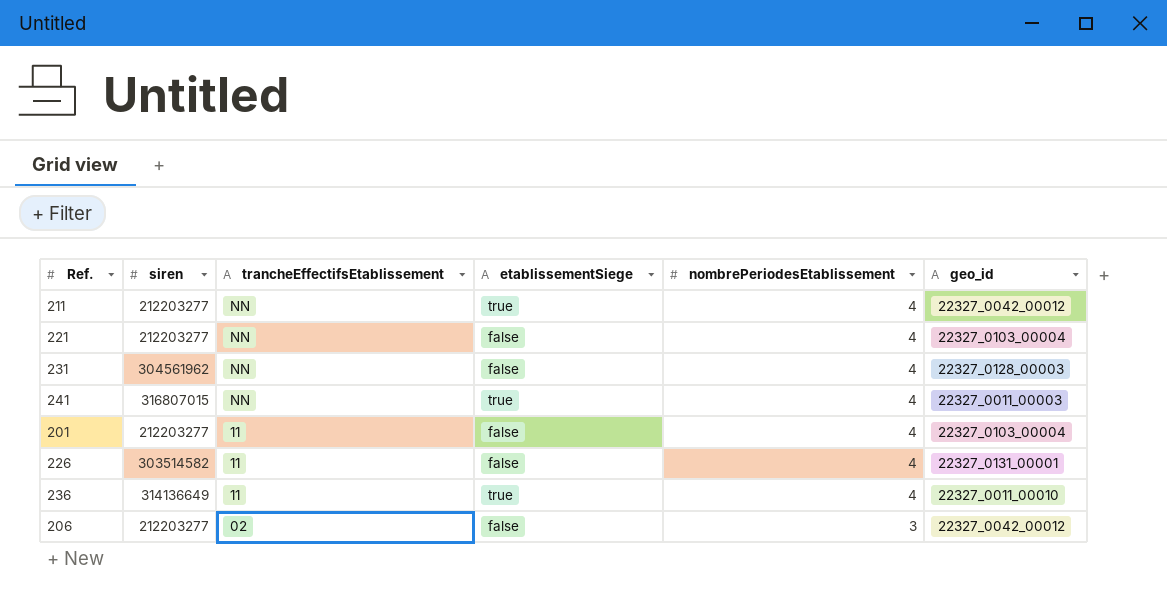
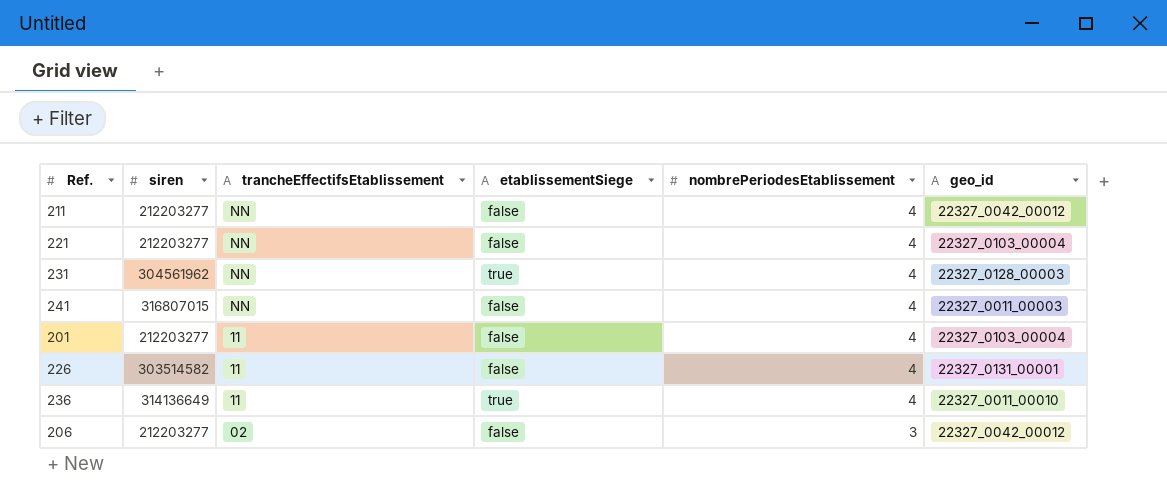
211 | etablissementSiege: true -> false
231 | etablissementSiege: false -> true
241 | etablissementSiege: true -> false

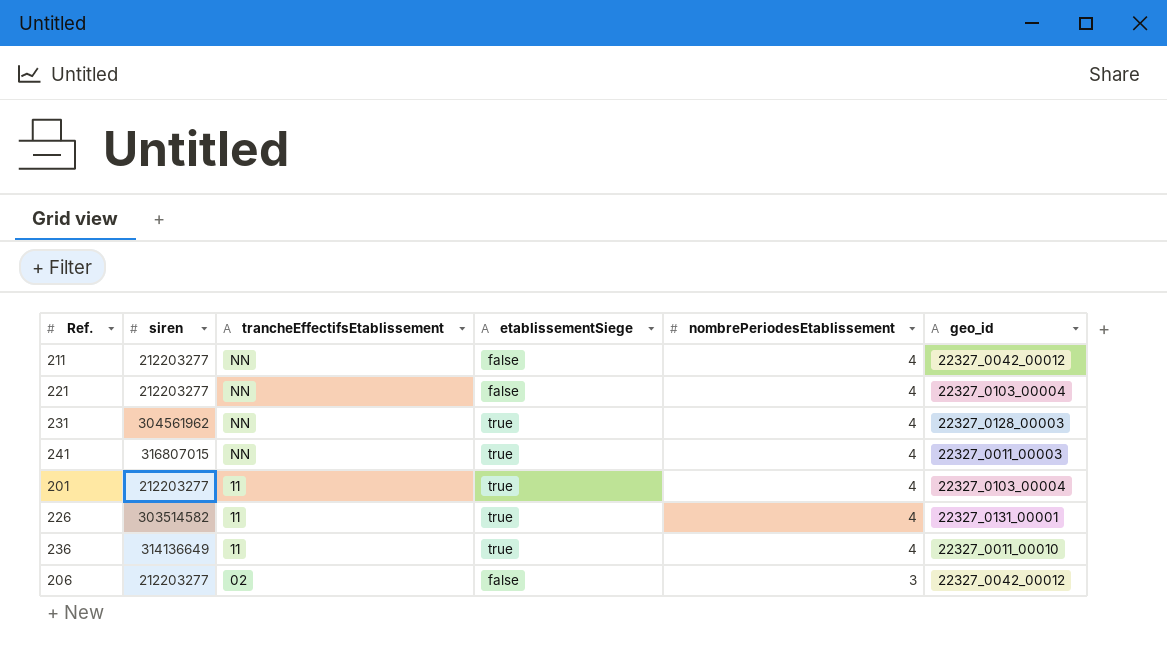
241 | etablissementSiege: false -> true
201 | etablissementSiege: false -> true
226 | etablissementSiege: false -> true

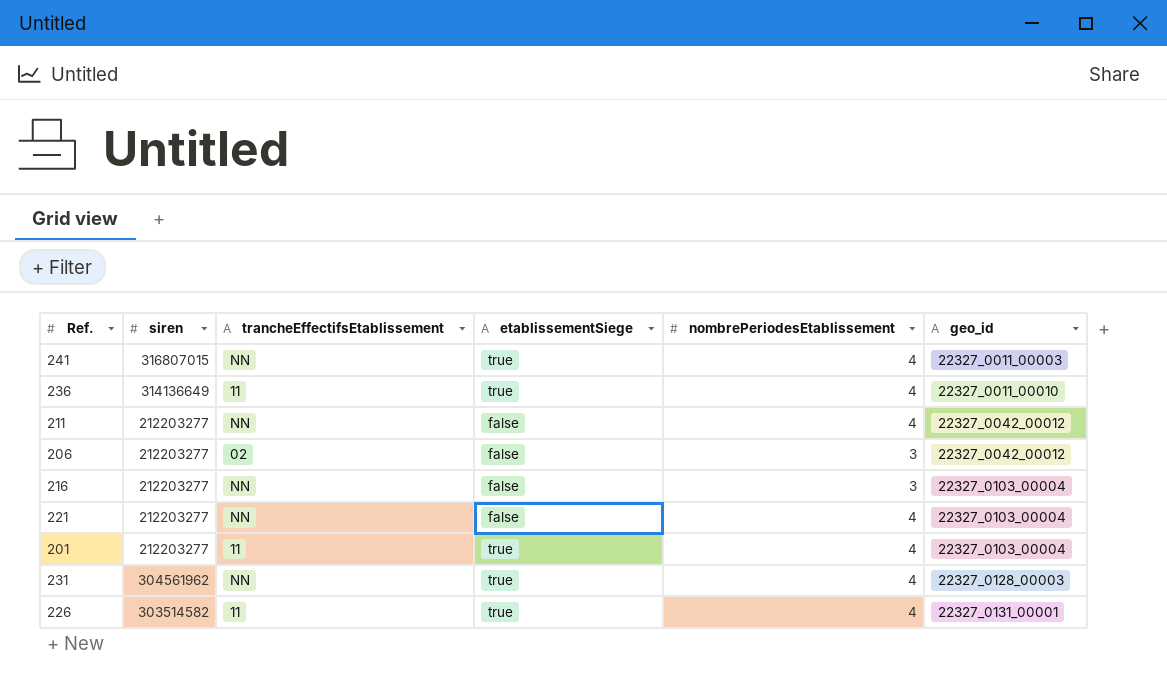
row order: trancheEffectifsEtablissement descending -> geo_id ascending
row 216: none -> 212203277 | NN | false | 3 | 22327_0103_00004

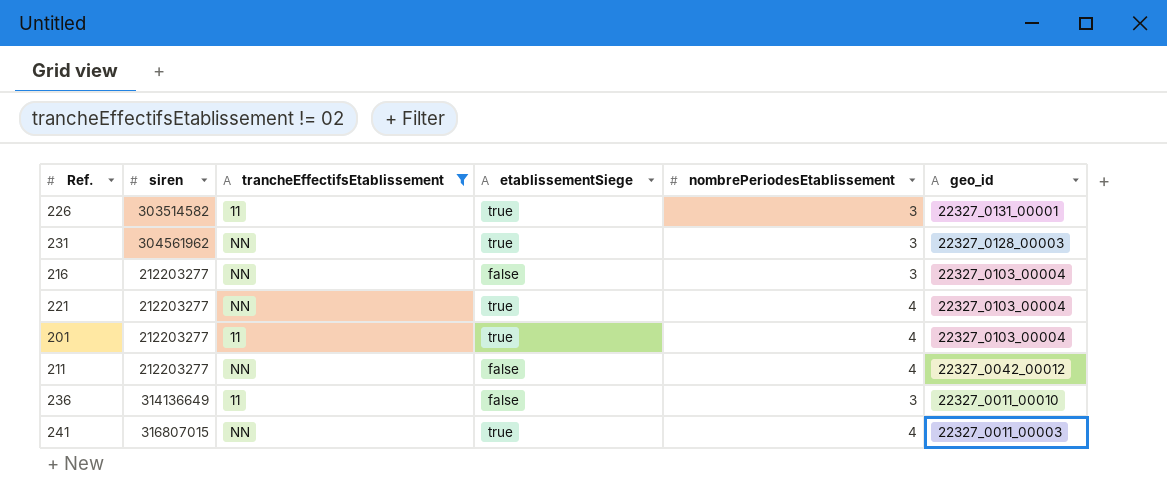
filter: none -> trancheEffectifsEtablissement != 02
row order: geo_id ascending -> geo_id descending
226 | nombrePeriodesEtablissement: 4 -> 3
231 | nombrePeriodesEtablissement: 4 -> 3
221 | etablissementSiege: false -> true
236 | etablissementSiege: true -> false
236 | nombrePeriodesEtablissement: 4 -> 3

